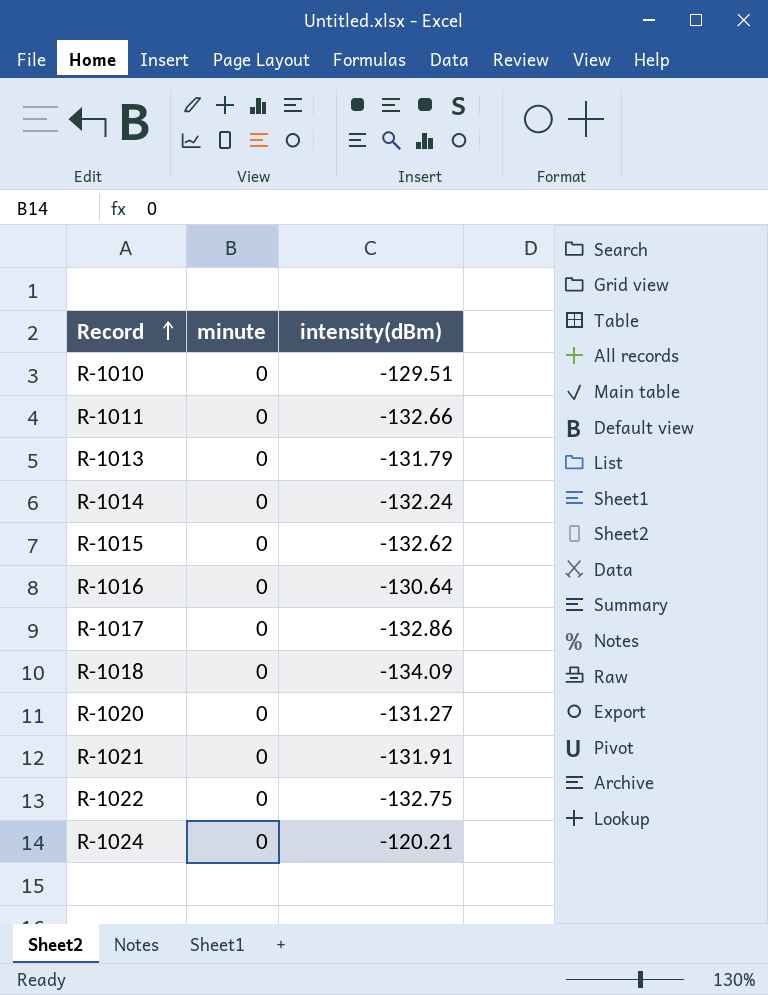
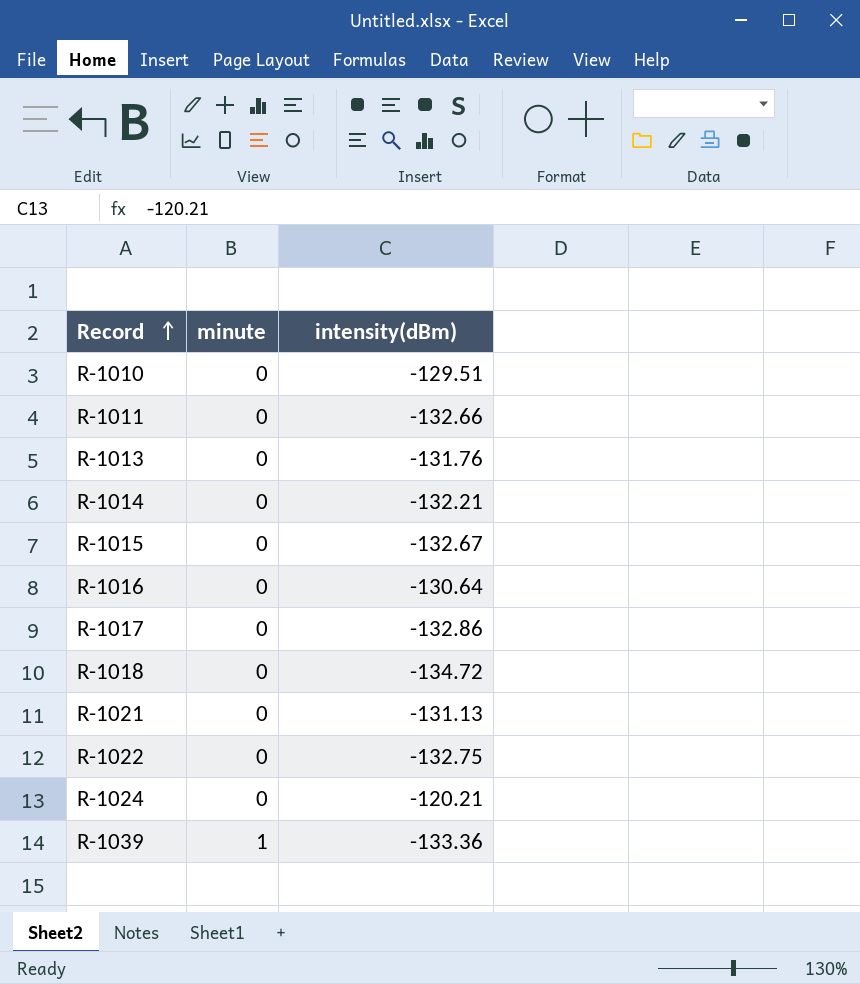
row R-1020: 0 | -131.27 -> none
R-1013 | intensity(dBm): -131.79 -> -131.76
R-1014 | intensity(dBm): -132.24 -> -132.21
R-1015 | intensity(dBm): -132.62 -> -132.67
R-1018 | intensity(dBm): -134.09 -> -134.72
R-1021 | intensity(dBm): -131.91 -> -131.13
row R-1039: none -> 1 | -133.36

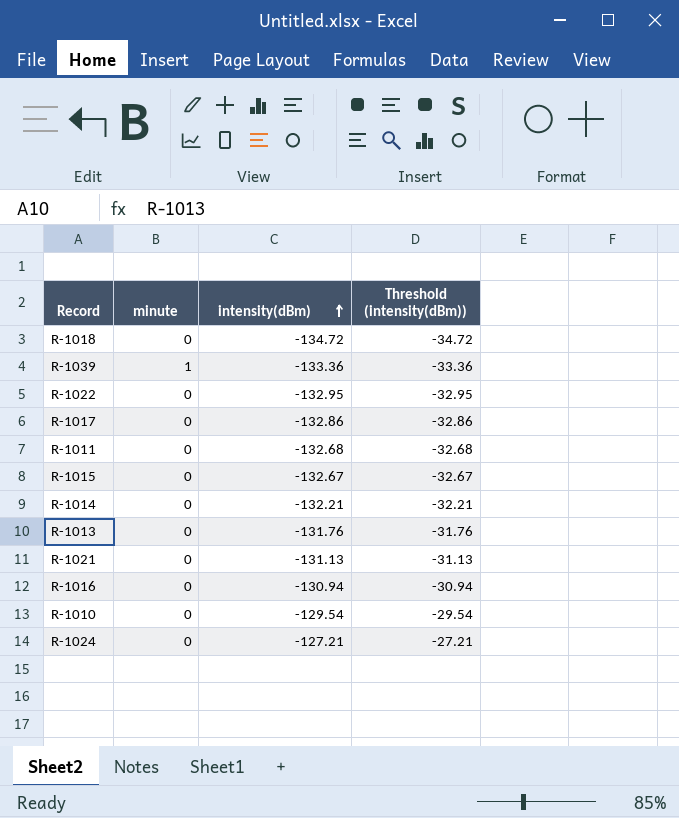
row order: Record ascending -> intensity(dBm) ascending
column Threshold (intensity(dBm)) | formula: none -> [intensity(dBm)] + 100
R-1022 | intensity(dBm): -132.75 -> -132.95
R-1011 | intensity(dBm): -132.66 -> -132.68
R-1016 | intensity(dBm): -130.64 -> -130.94
R-1010 | intensity(dBm): -129.51 -> -129.54
R-1024 | intensity(dBm): -120.21 -> -127.21

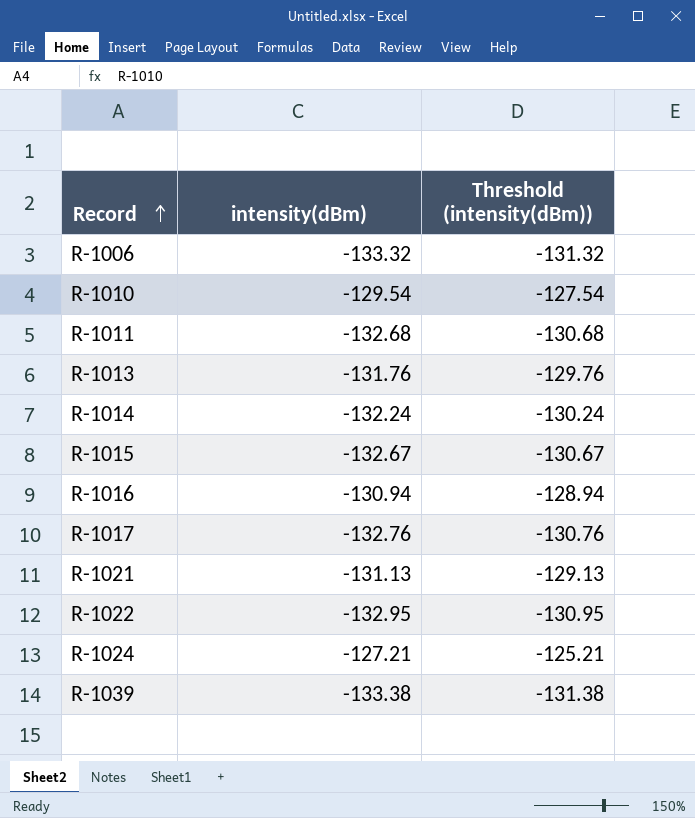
row order: intensity(dBm) ascending -> Record ascending
column minute | position: 2 -> none
column Threshold (intensity(dBm)) | formula: [intensity(dBm)] + 100 -> [intensity(dBm)] + 2
row R-1018: 0 | -134.72 | -34.72 -> none
row R-1006: none -> -133.32 | -131.32
R-1014 | intensity(dBm): -132.21 -> -132.24
R-1017 | intensity(dBm): -132.86 -> -132.76
R-1039 | intensity(dBm): -133.36 -> -133.38

